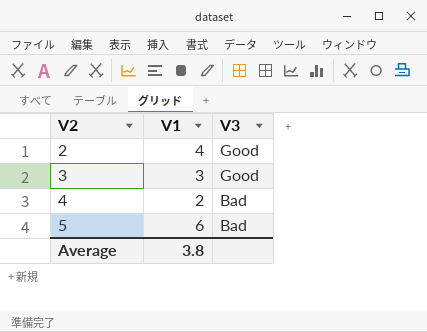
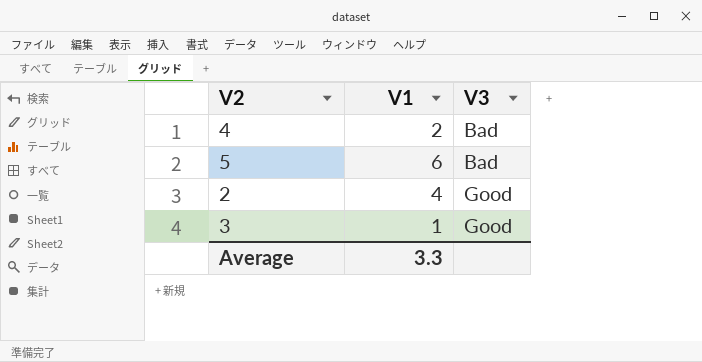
row order: V2 ascending -> V3 ascending
3 | V1: 3 -> 1
Average | V1: 3.8 -> 3.3

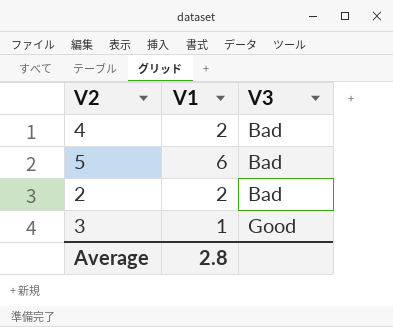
2 | V1: 4 -> 2
2 | V3: Good -> Bad
Average | V1: 3.3 -> 2.8

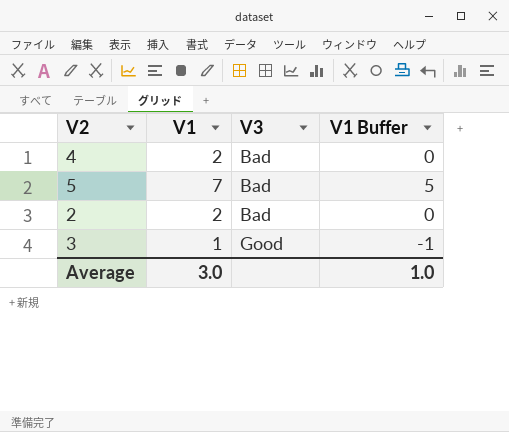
column V1 Buffer | formula: none -> [V1] - 2
5 | V1: 6 -> 7
Average | V1: 2.8 -> 3.0

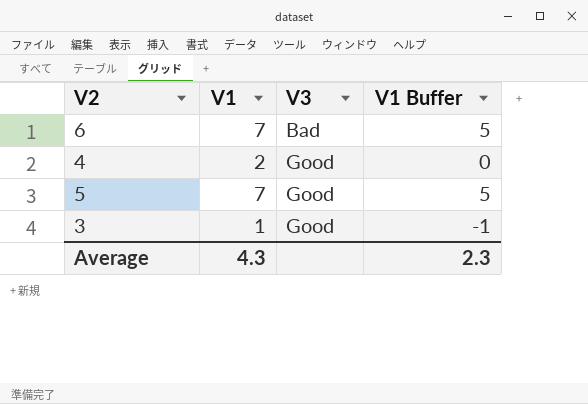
row 2: 2 | Bad | 0 -> none
row 6: none -> 7 | Bad | 5
4 | V3: Bad -> Good
5 | V3: Bad -> Good
Average | V1: 3.0 -> 4.3
Average | V1 Buffer: 1.0 -> 2.3

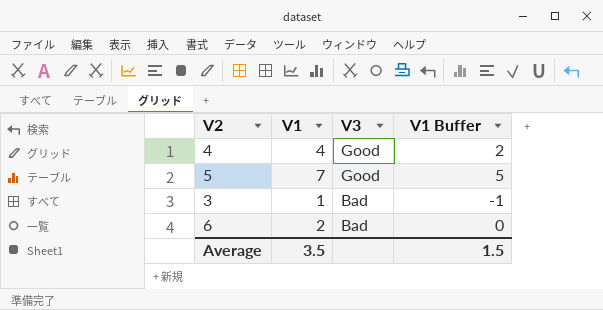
row order: V3 ascending -> V3 descending
4 | V1: 2 -> 4
4 | V1 Buffer: 0 -> 2
3 | V3: Good -> Bad
6 | V1: 7 -> 2
6 | V1 Buffer: 5 -> 0
Average | V1: 4.3 -> 3.5
Average | V1 Buffer: 2.3 -> 1.5

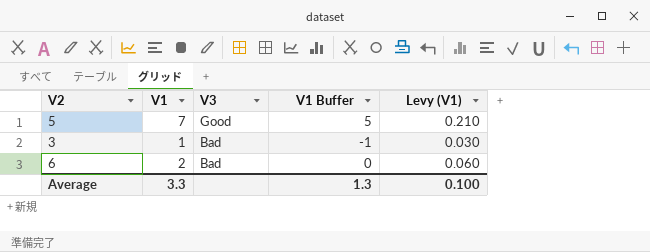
column Levy (V1) | formula: none -> [V1] * 0.03
row 4: 4 | Good | 2 -> none
Average | V1: 3.5 -> 3.3
Average | V1 Buffer: 1.5 -> 1.3

